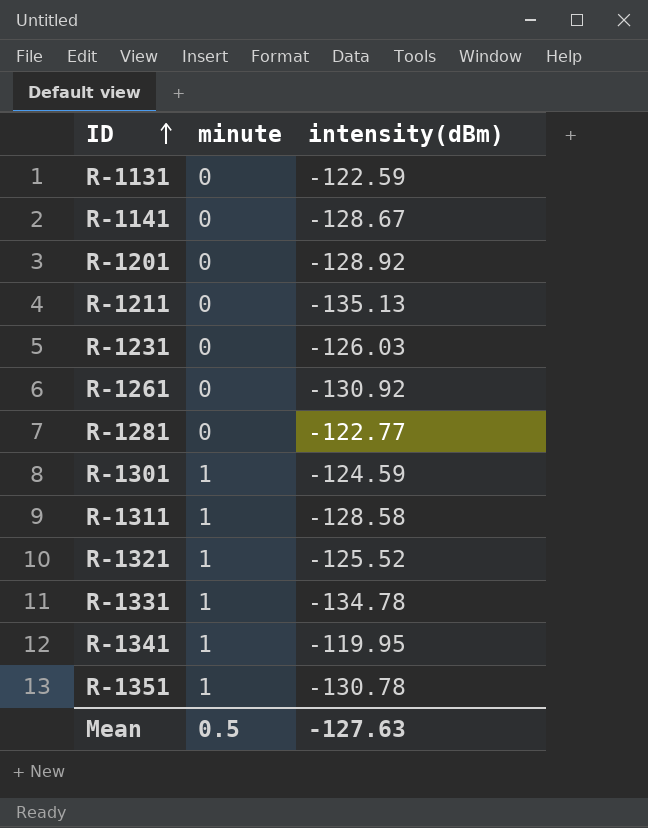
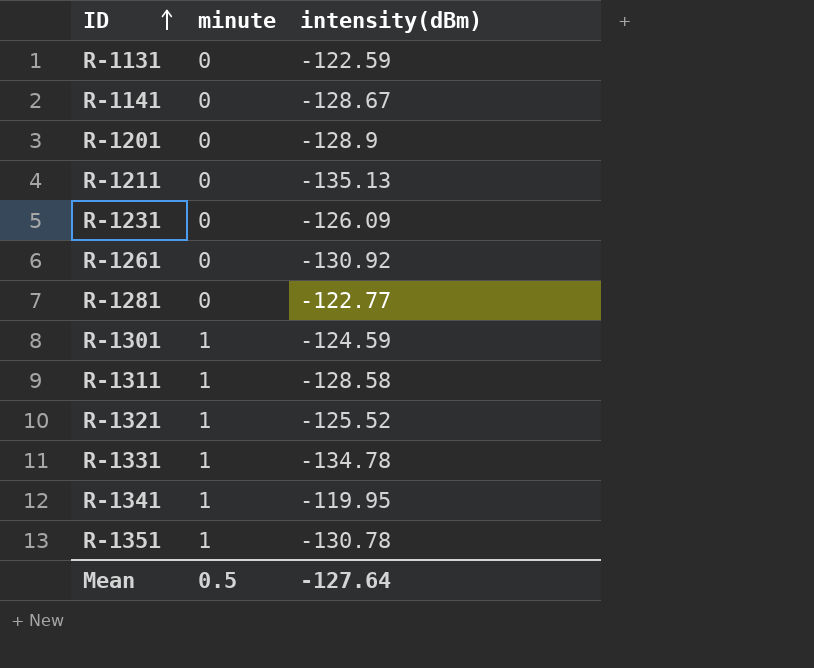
R-1201 | intensity(dBm): -128.92 -> -128.9
R-1231 | intensity(dBm): -126.03 -> -126.09
Mean | intensity(dBm): -127.63 -> -127.64

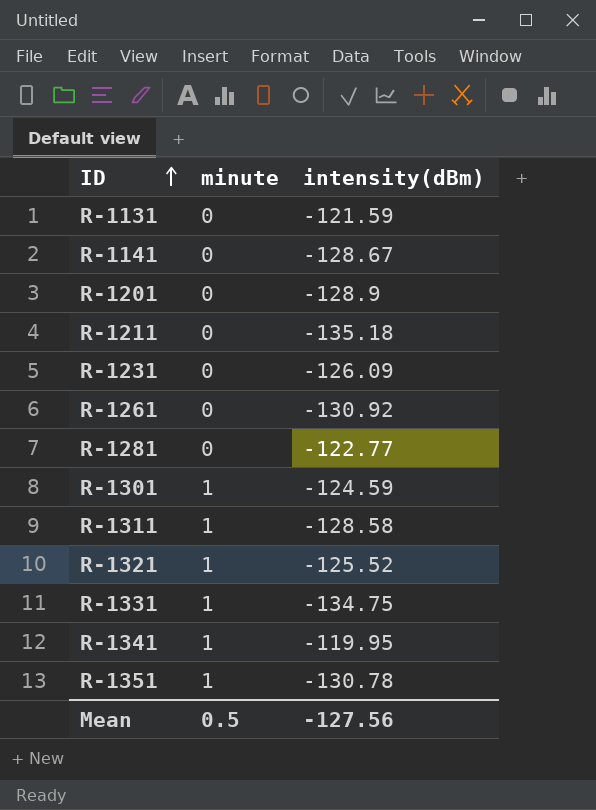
R-1131 | intensity(dBm): -122.59 -> -121.59
R-1211 | intensity(dBm): -135.13 -> -135.18
R-1331 | intensity(dBm): -134.78 -> -134.75
Mean | intensity(dBm): -127.64 -> -127.56

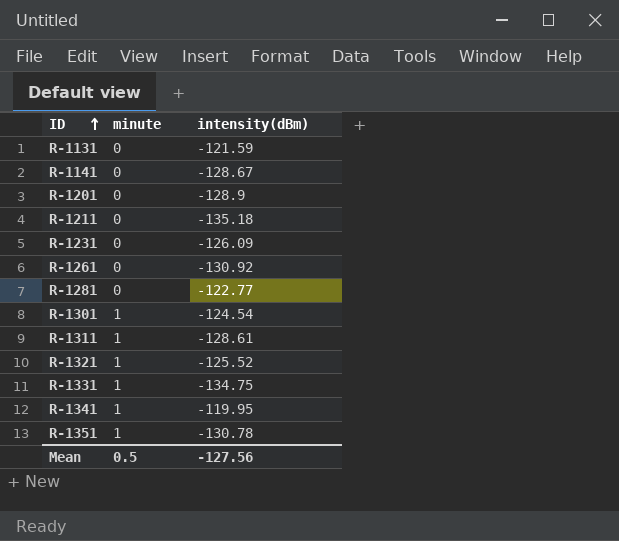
R-1301 | intensity(dBm): -124.59 -> -124.54
R-1311 | intensity(dBm): -128.58 -> -128.61

